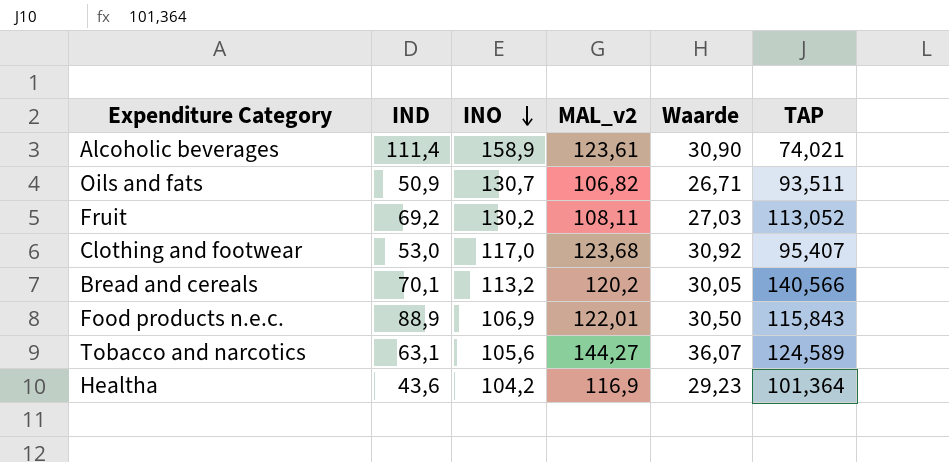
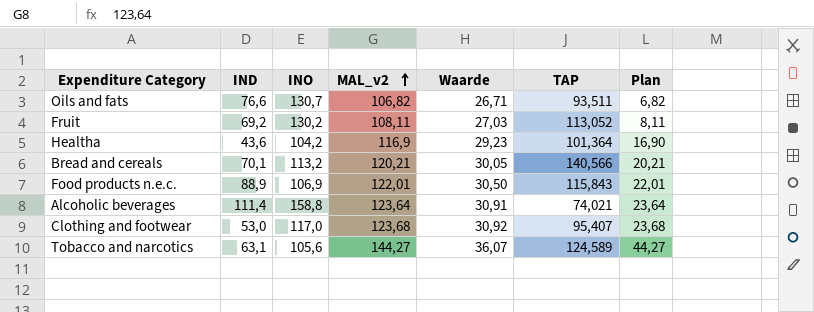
row order: INO descending -> MAL_v2 ascending
column Plan | formula: none -> [MAL_v2] - 100
Oils and fats | IND: 50,9 -> 76,6
Bread and cereals | MAL_v2: 120,2 -> 120,21
Alcoholic beverages | INO: 158,9 -> 158,8
Alcoholic beverages | MAL_v2: 123,61 -> 123,64
Alcoholic beverages | Waarde: 30,90 -> 30,91

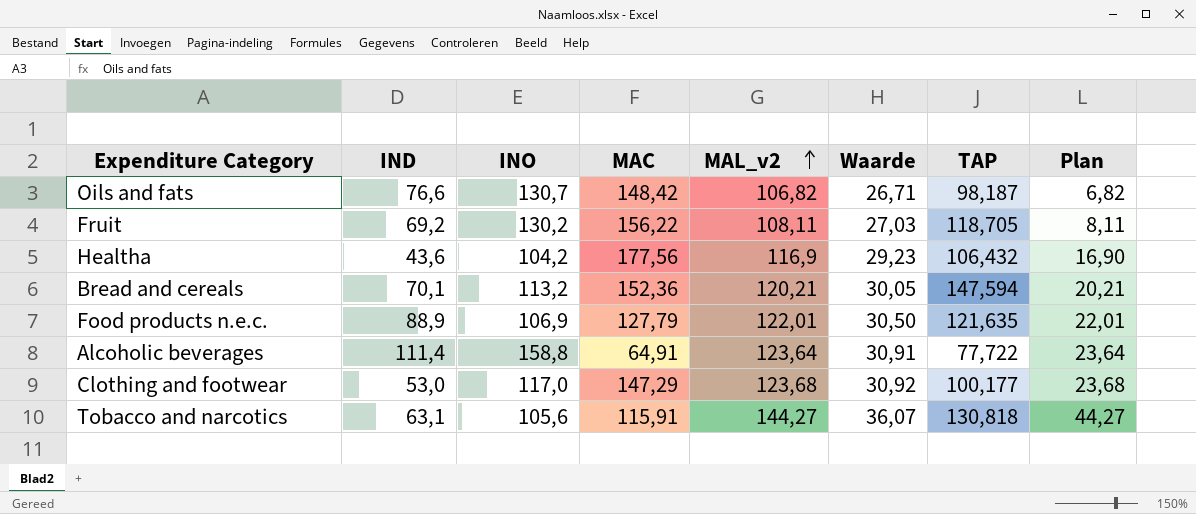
column MAC | position: none -> 4
Oils and fats | TAP: 93,511 -> 98,187
Fruit | TAP: 113,052 -> 118,705
Healtha | TAP: 101,364 -> 106,432
Bread and cereals | TAP: 140,566 -> 147,594
Food products n.e.c. | TAP: 115,843 -> 121,635
Alcoholic beverages | TAP: 74,021 -> 77,722
Clothing and footwear | TAP: 95,407 -> 100,177
Tobacco and narcotics | TAP: 124,589 -> 130,818

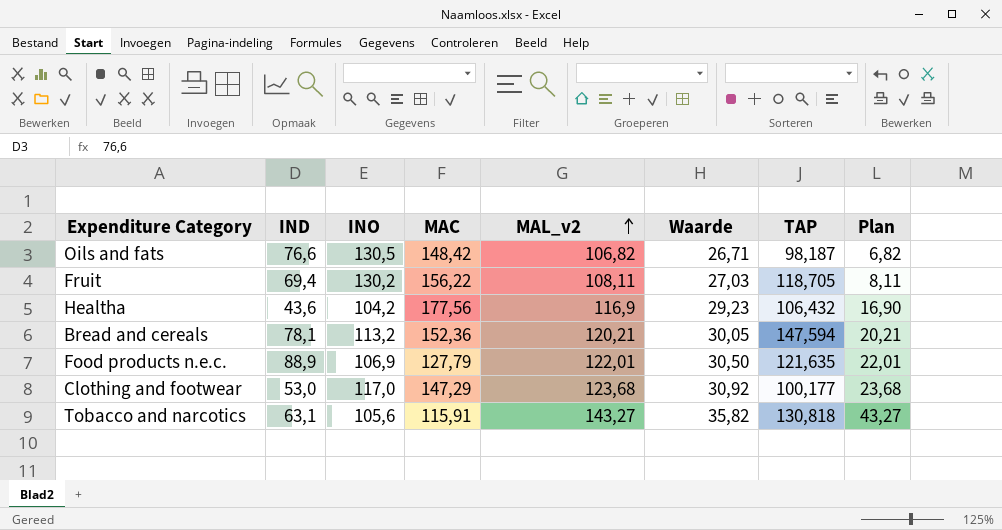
row Alcoholic beverages: 111,4 | 158,8 | 64,91 | 123,64 | 30,91 | 77,722 | 23,64 -> none
Oils and fats | INO: 130,7 -> 130,5
Fruit | IND: 69,2 -> 69,4
Bread and cereals | IND: 70,1 -> 78,1
Tobacco and narcotics | MAL_v2: 144,27 -> 143,27
Tobacco and narcotics | Waarde: 36,07 -> 35,82
Tobacco and narcotics | Plan: 44,27 -> 43,27

